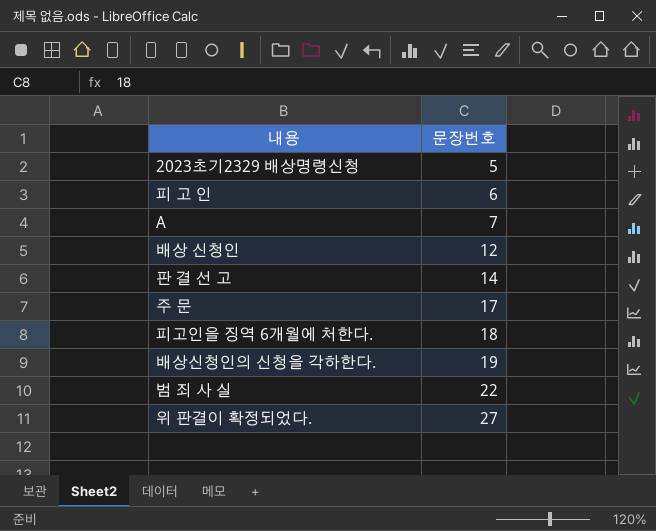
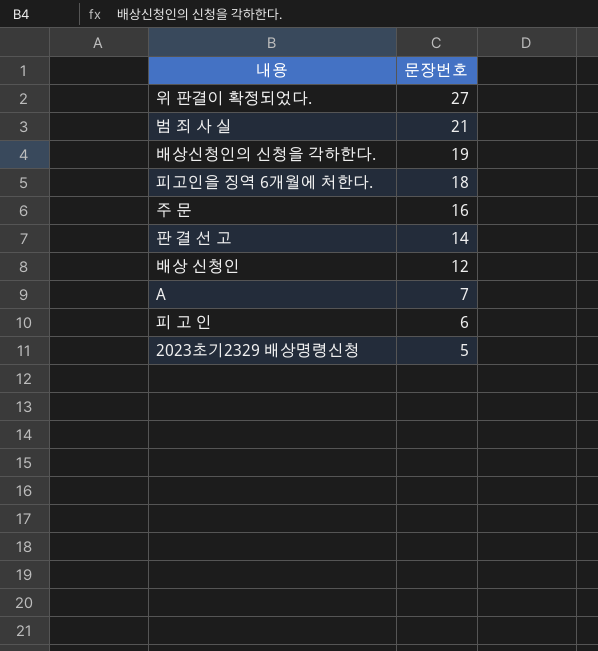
row order: 문장번호 ascending -> 문장번호 descending
범 죄 사 실 | 문장번호: 22 -> 21
주 문 | 문장번호: 17 -> 16

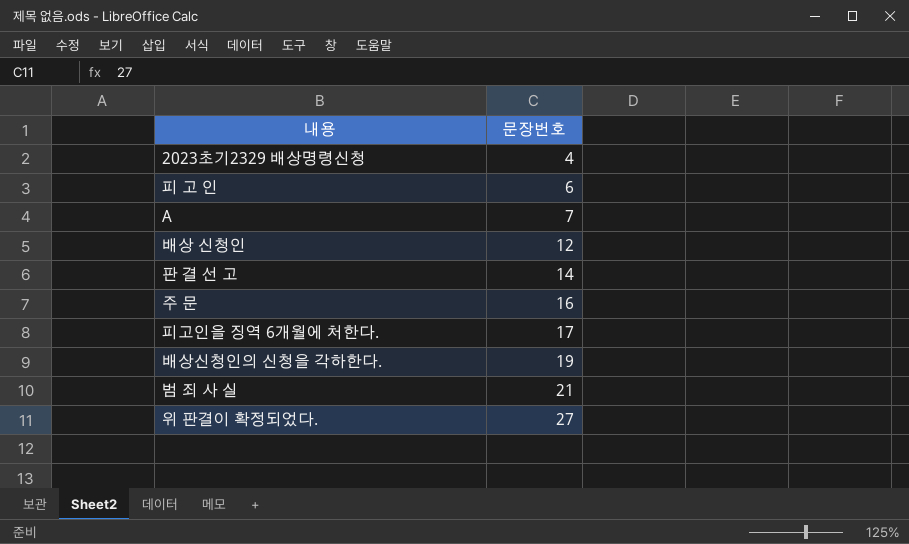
row order: 문장번호 descending -> 문장번호 ascending
2023초기2329 배상명령신청 | 문장번호: 5 -> 4
피고인을 징역 6개월에 처한다. | 문장번호: 18 -> 17

